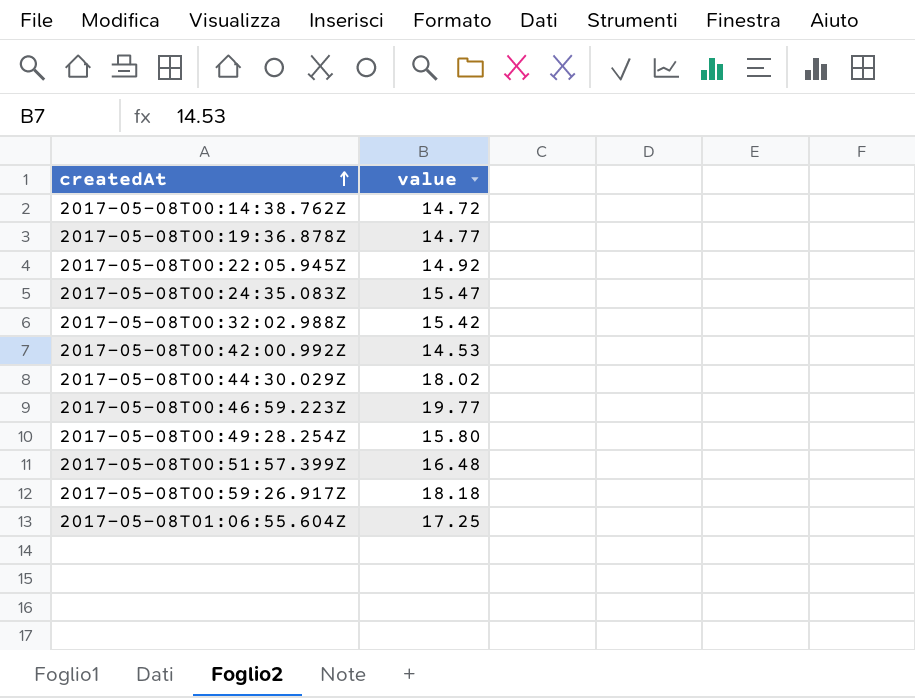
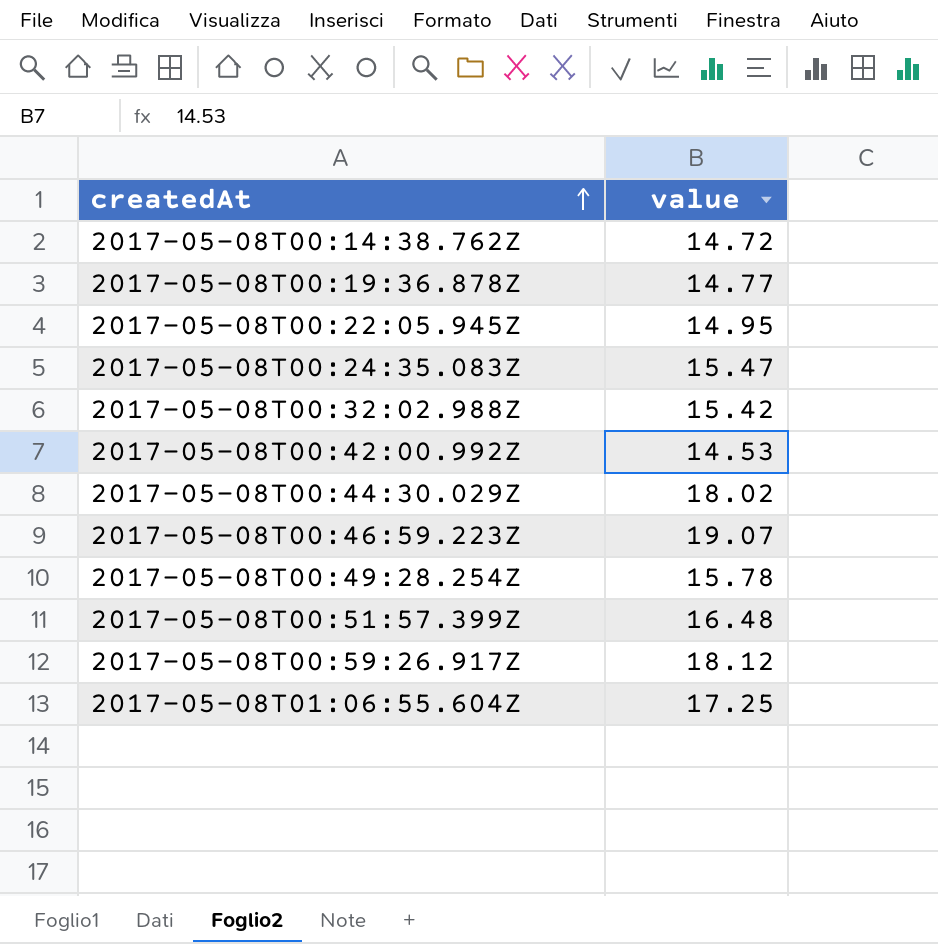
2017-05-08T00:22:05.945Z | value: 14.92 -> 14.95
2017-05-08T00:46:59.223Z | value: 19.77 -> 19.07
2017-05-08T00:49:28.254Z | value: 15.80 -> 15.78
2017-05-08T00:59:26.917Z | value: 18.18 -> 18.12

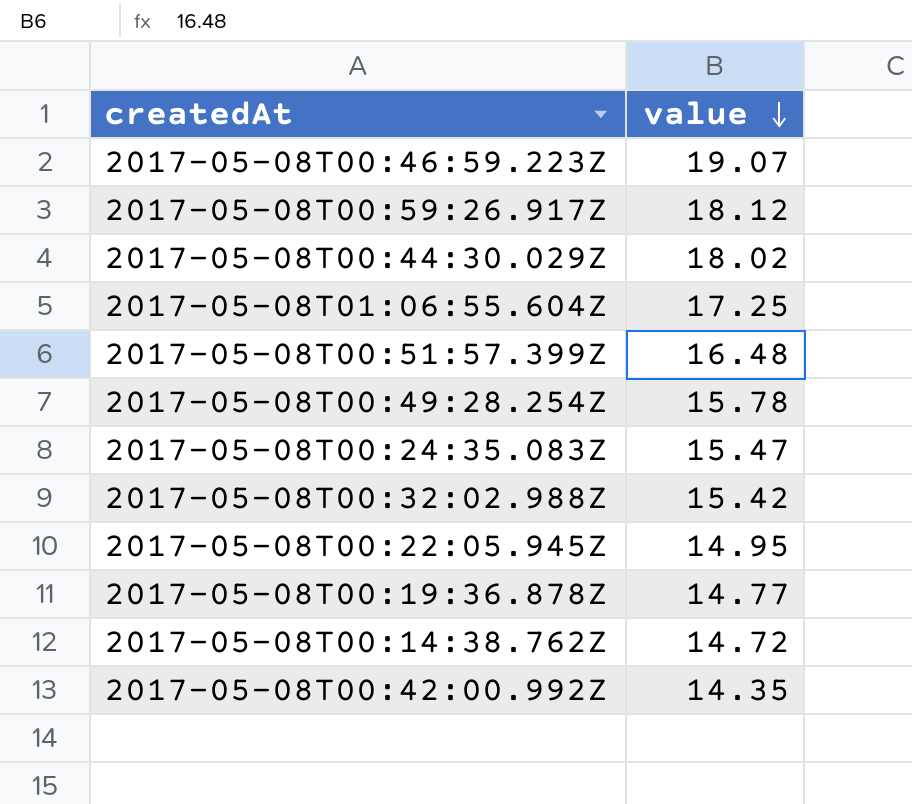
row order: createdAt ascending -> value descending
2017-05-08T00:42:00.992Z | value: 14.53 -> 14.35

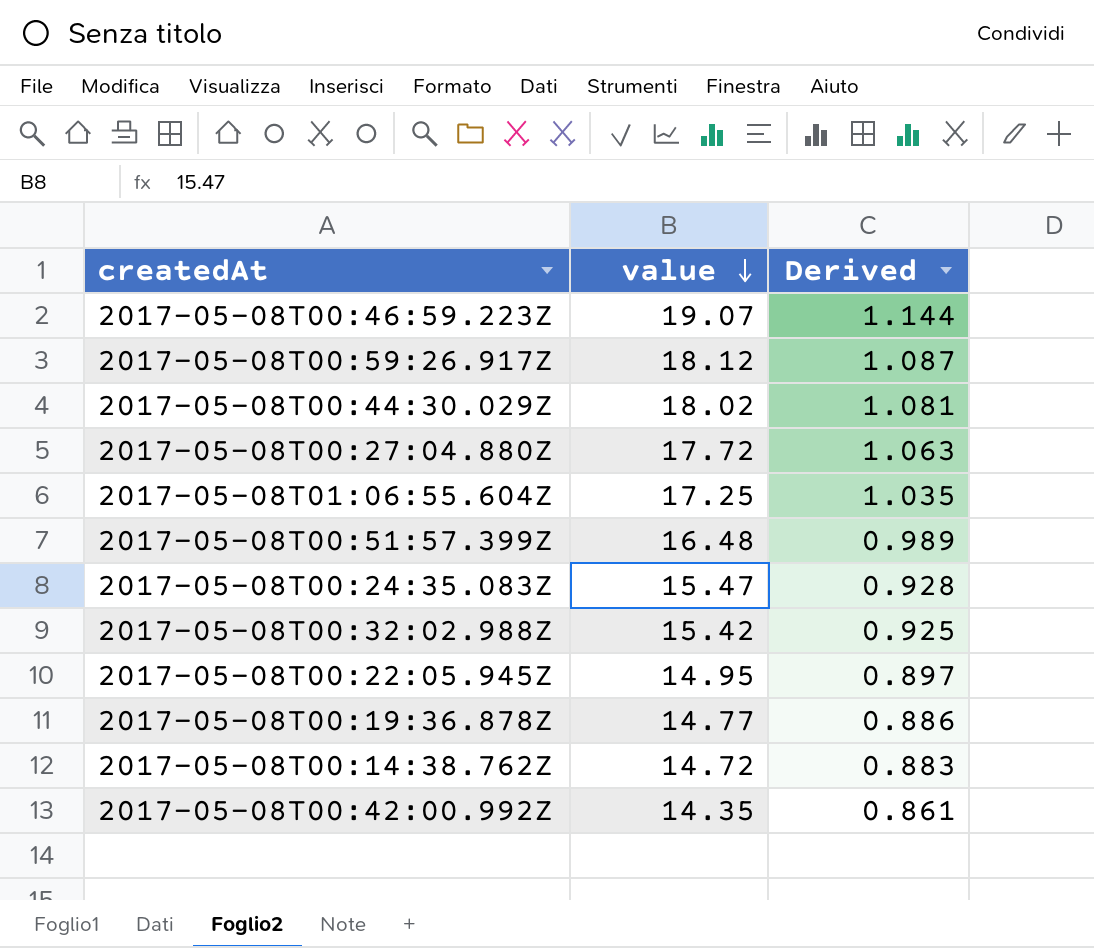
column Derived | formula: none -> [value] * 0.06
row 2017-05-08T00:49:28.254Z: 15.78 -> none
row 2017-05-08T00:27:04.880Z: none -> 17.72 | 1.063

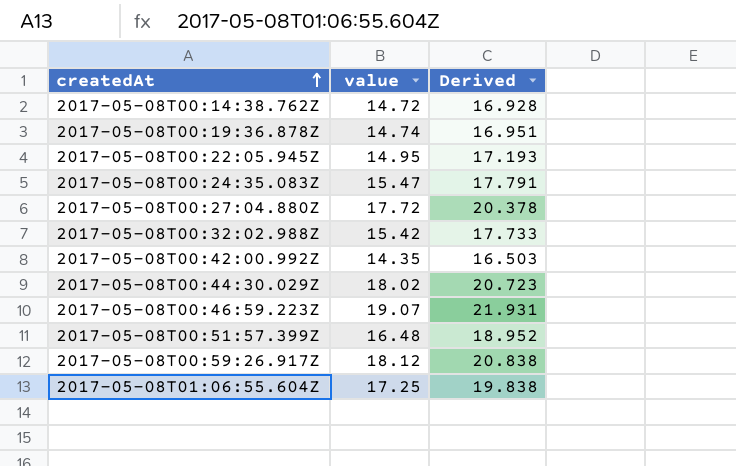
row order: value descending -> createdAt ascending
column Derived | formula: [value] * 0.06 -> [value] * 1.15
2017-05-08T00:19:36.878Z | value: 14.77 -> 14.74

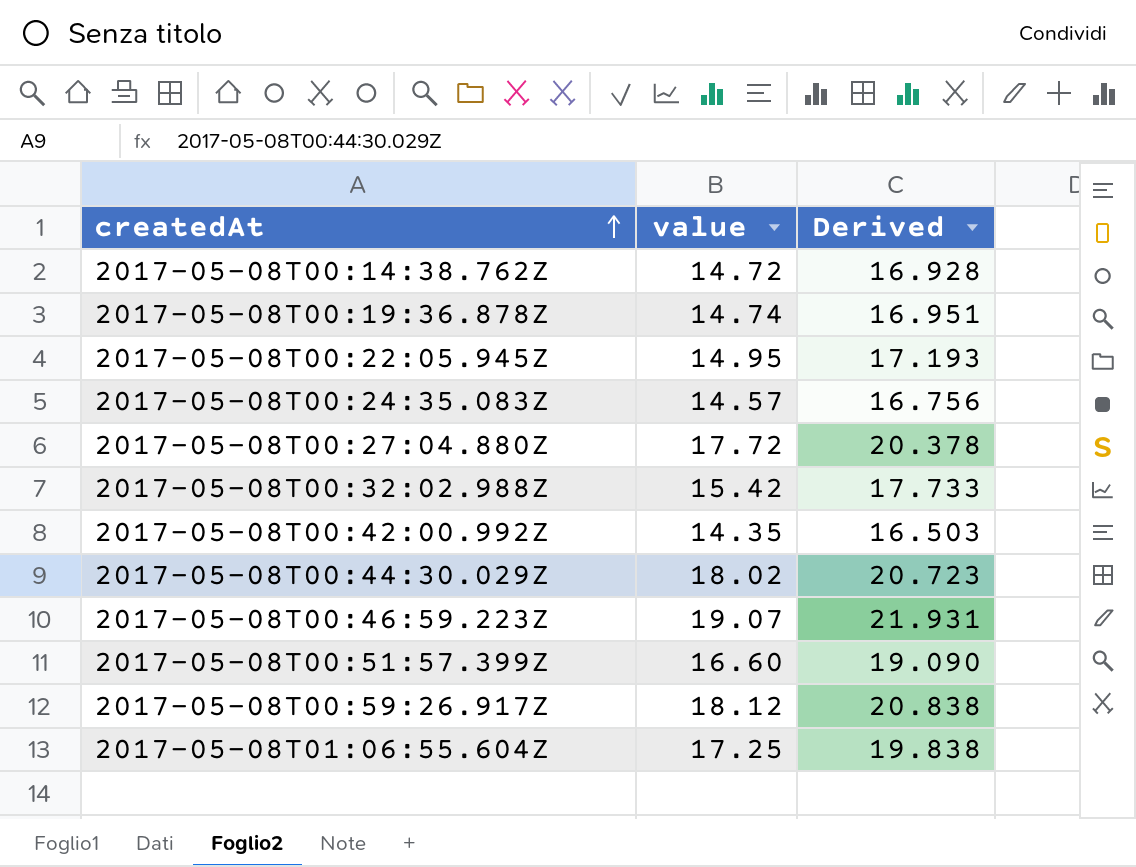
2017-05-08T00:24:35.083Z | value: 15.47 -> 14.57
2017-05-08T00:24:35.083Z | Derived: 17.791 -> 16.756
2017-05-08T00:51:57.399Z | value: 16.48 -> 16.60
2017-05-08T00:51:57.399Z | Derived: 18.952 -> 19.090

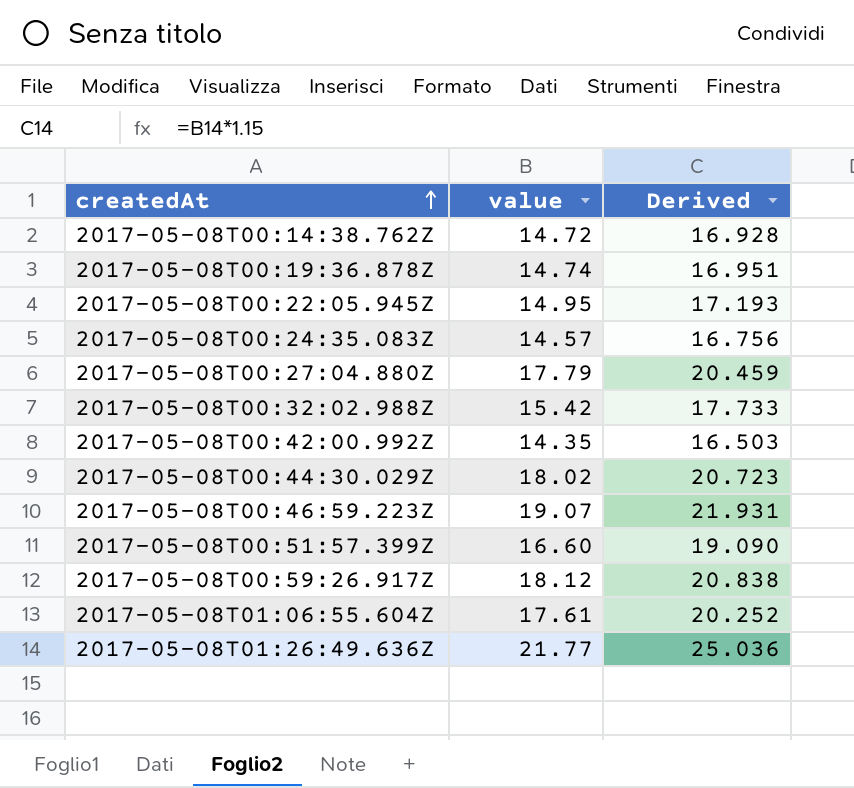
2017-05-08T00:27:04.880Z | value: 17.72 -> 17.79
2017-05-08T00:27:04.880Z | Derived: 20.378 -> 20.459
2017-05-08T01:06:55.604Z | value: 17.25 -> 17.61
2017-05-08T01:06:55.604Z | Derived: 19.838 -> 20.252
row 2017-05-08T01:26:49.636Z: none -> 21.77 | 25.036

